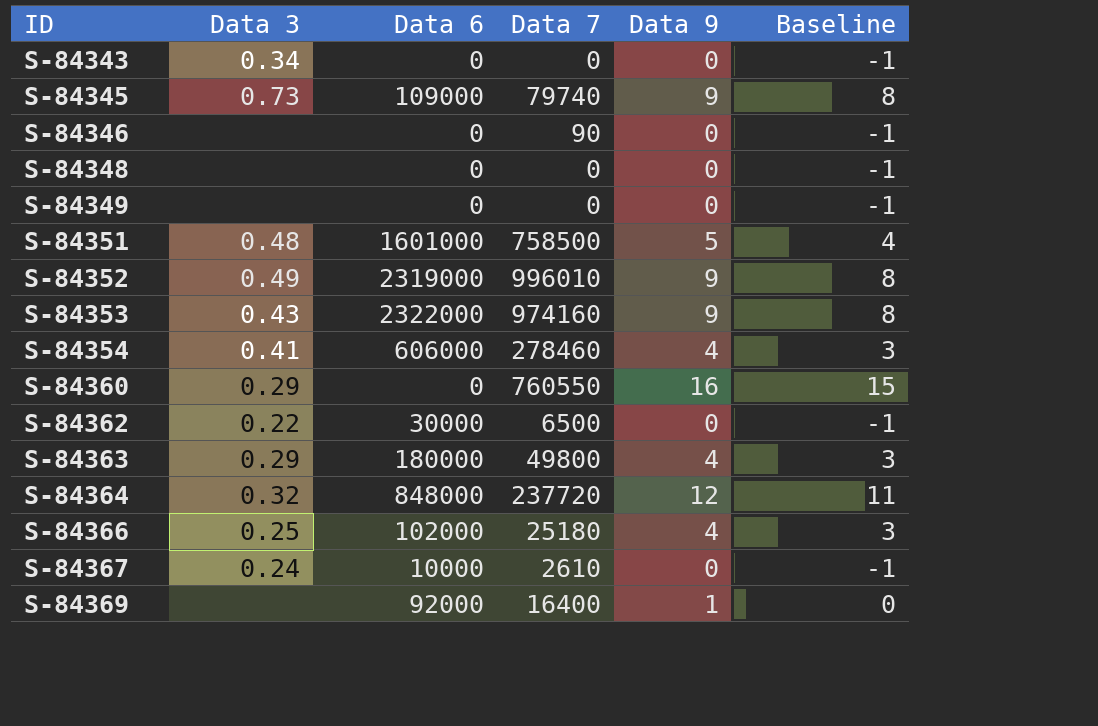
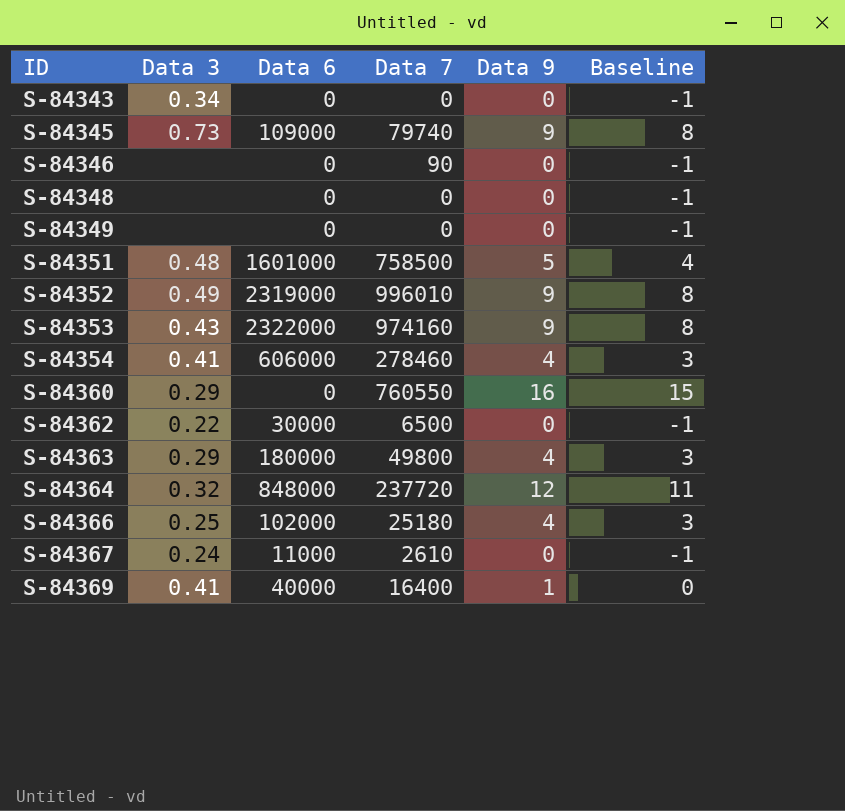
S-84367 | Data 6: 10000 -> 11000
S-84369 | Data 3: none -> 0.41
S-84369 | Data 6: 92000 -> 40000

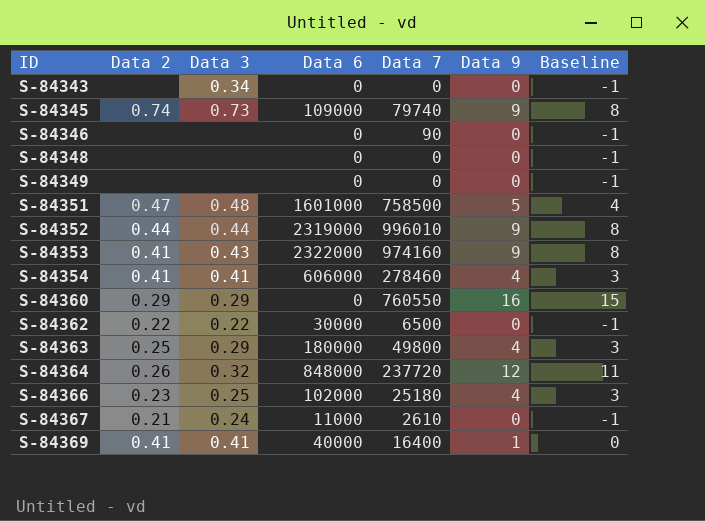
column Data 2 | position: none -> 2
S-84352 | Data 3: 0.49 -> 0.44

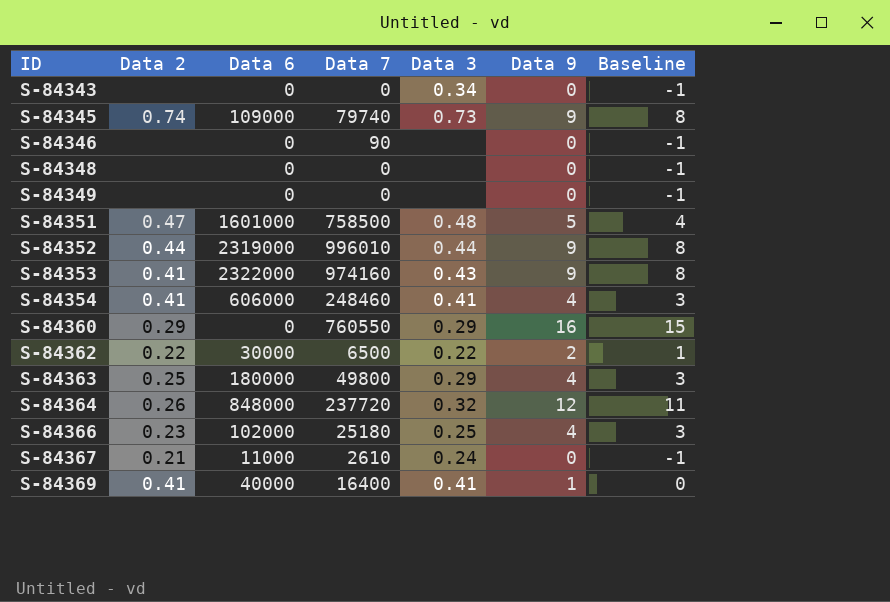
column Data 3 | position: 3 -> 5
S-84354 | Data 7: 278460 -> 248460
S-84362 | Data 9: 0 -> 2
S-84362 | Baseline: -1 -> 1

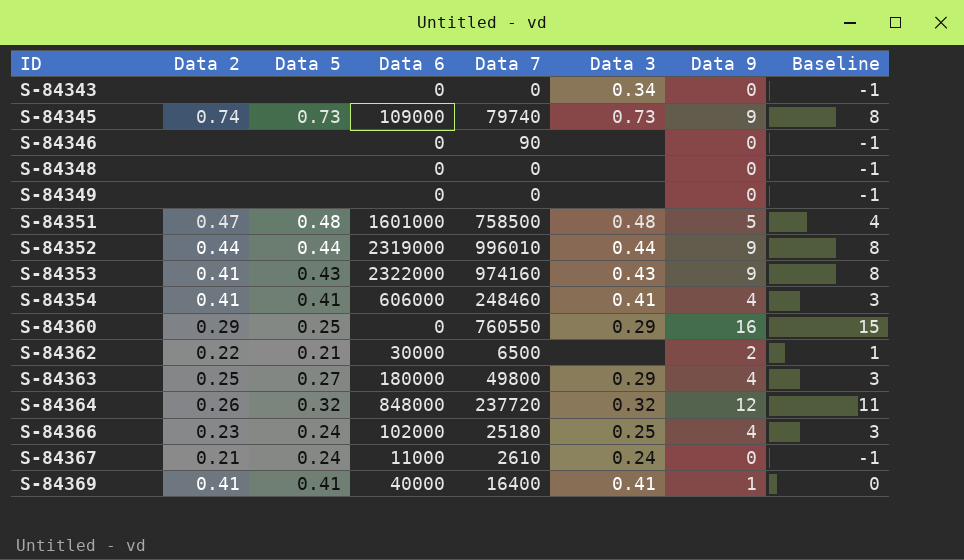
column Data 5 | position: none -> 3
S-84362 | Data 3: 0.22 -> none

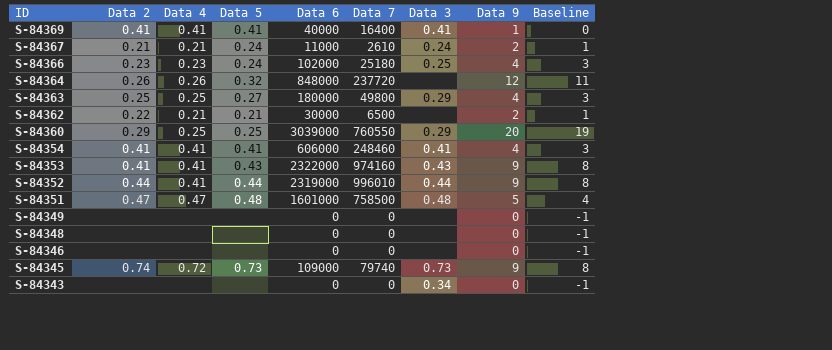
row order: ID ascending -> ID descending
column Data 4 | position: none -> 3
S-84367 | Data 9: 0 -> 2
S-84367 | Baseline: -1 -> 1
S-84364 | Data 3: 0.32 -> none
S-84360 | Data 6: 0 -> 3039000
S-84360 | Data 9: 16 -> 20
S-84360 | Baseline: 15 -> 19
S-84346 | Data 7: 90 -> 0

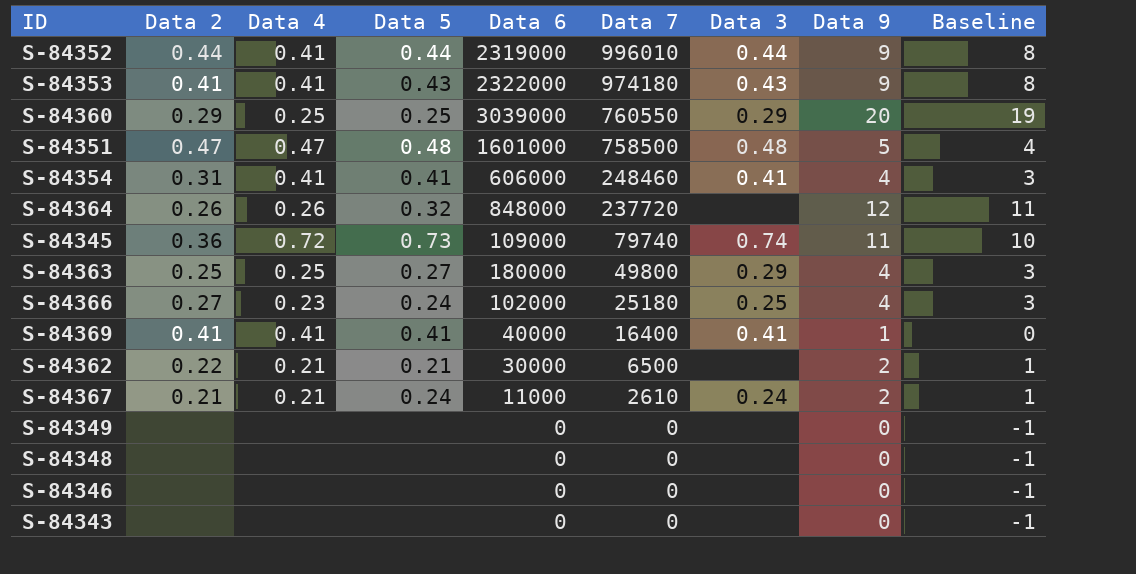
row order: ID descending -> Data 7 descending
S-84353 | Data 7: 974160 -> 974180
S-84354 | Data 2: 0.41 -> 0.31
S-84345 | Data 2: 0.74 -> 0.36
S-84345 | Data 3: 0.73 -> 0.74
S-84345 | Data 9: 9 -> 11
S-84345 | Baseline: 8 -> 10
S-84366 | Data 2: 0.23 -> 0.27
S-84343 | Data 3: 0.34 -> none

